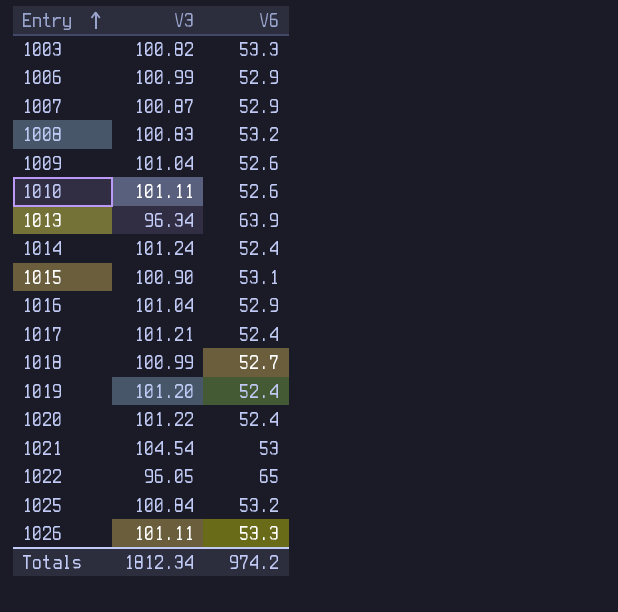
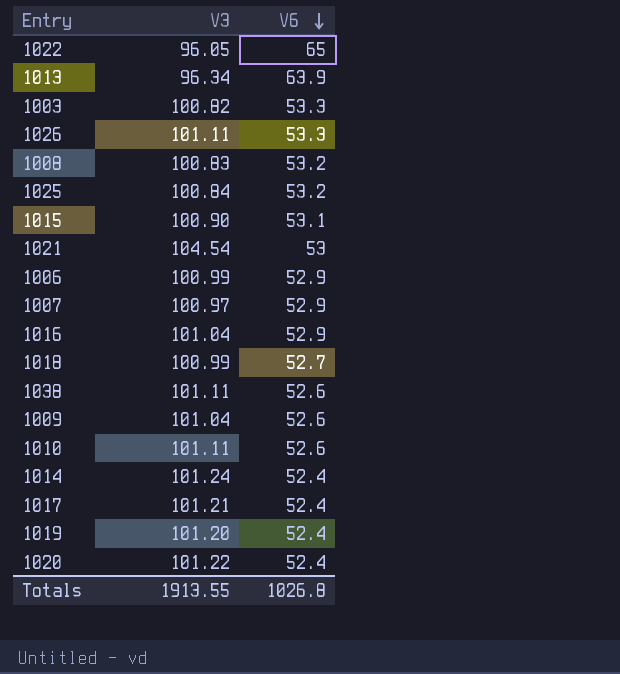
row order: Entry ascending -> V6 descending
1007 | V3: 100.87 -> 100.97
row 1038: none -> 101.11 | 52.6
Totals | V3: 1812.34 -> 1913.55
Totals | V6: 974.2 -> 1026.8

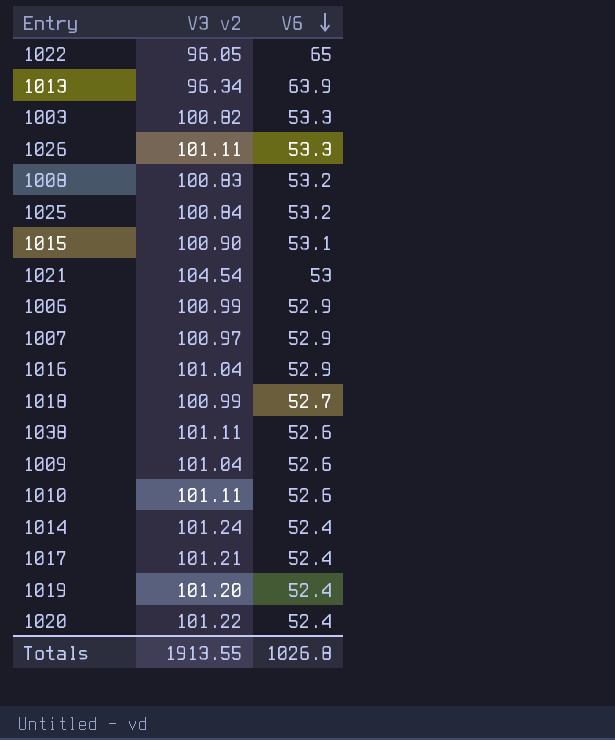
column name: V3 -> V3 v2

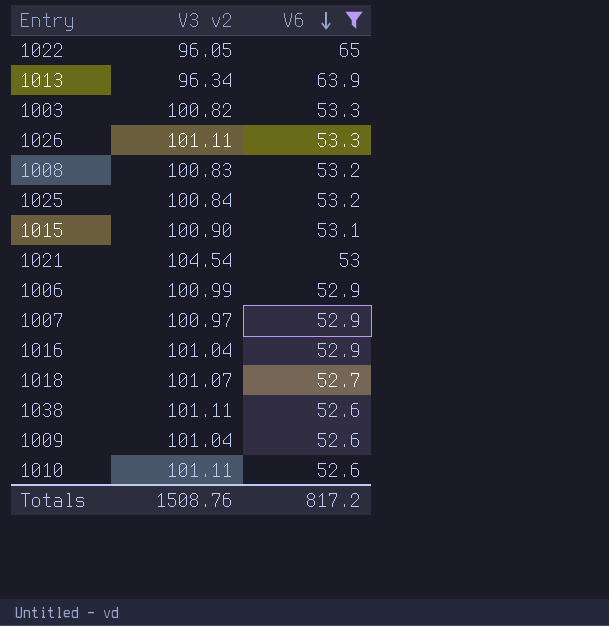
filter: none -> V6 != 52.4
1018 | V3 v2: 100.99 -> 101.07
Totals | V3 v2: 1913.55 -> 1508.76
Totals | V6: 1026.8 -> 817.2

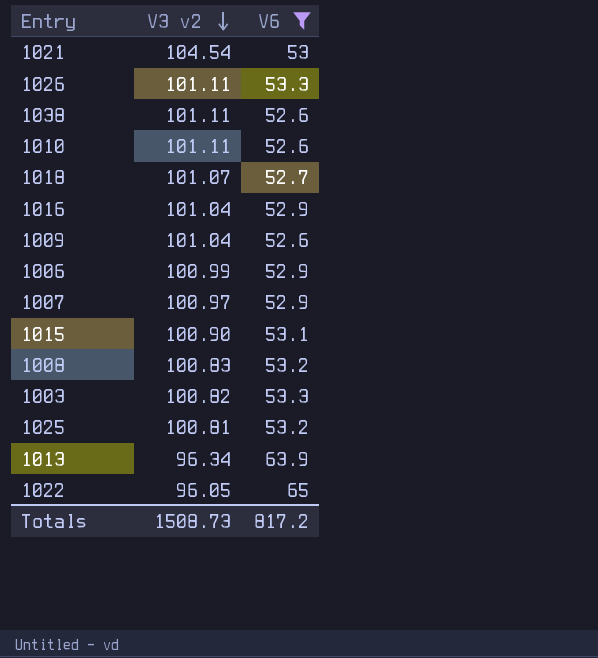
row order: V6 descending -> V3 v2 descending
1025 | V3 v2: 100.84 -> 100.81
Totals | V3 v2: 1508.76 -> 1508.73

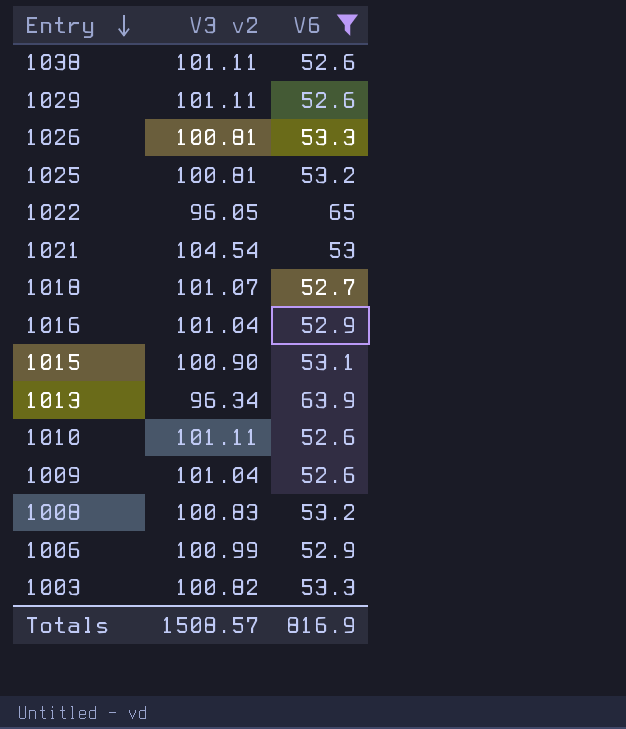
row order: V3 v2 descending -> Entry descending
row 1007: 100.97 | 52.9 -> none
row 1029: none -> 101.11 | 52.6
1026 | V3 v2: 101.11 -> 100.81
Totals | V3 v2: 1508.73 -> 1508.57
Totals | V6: 817.2 -> 816.9

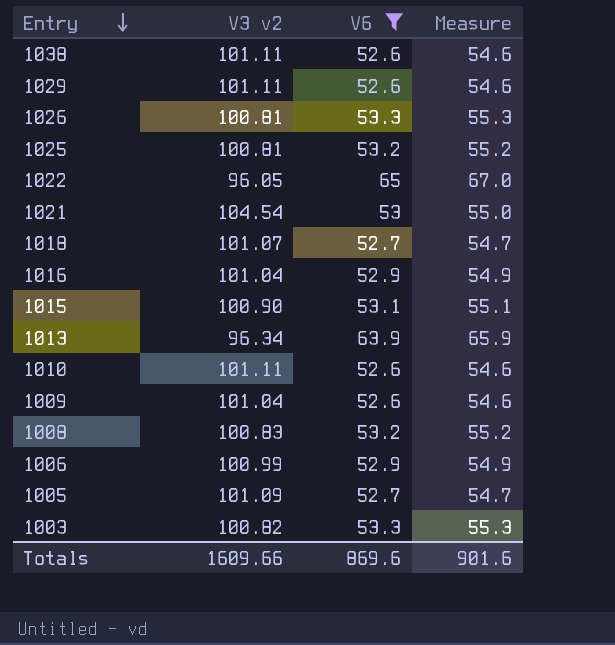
column Measure | formula: none -> [V6] + 2
row 1005: none -> 101.09 | 52.7 | 54.7
Totals | V3 v2: 1508.57 -> 1609.66
Totals | V6: 816.9 -> 869.6

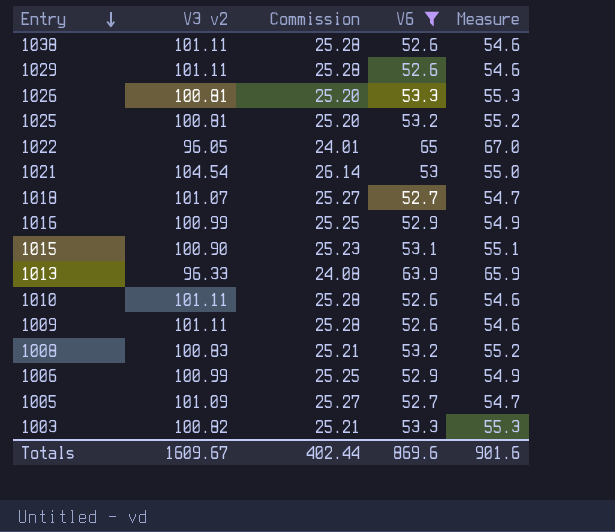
column Commission | formula: none -> [V3 v2] * 0.25
1016 | V3 v2: 101.04 -> 100.99
1013 | V3 v2: 96.34 -> 96.33
1009 | V3 v2: 101.04 -> 101.11
Totals | V3 v2: 1609.66 -> 1609.67

